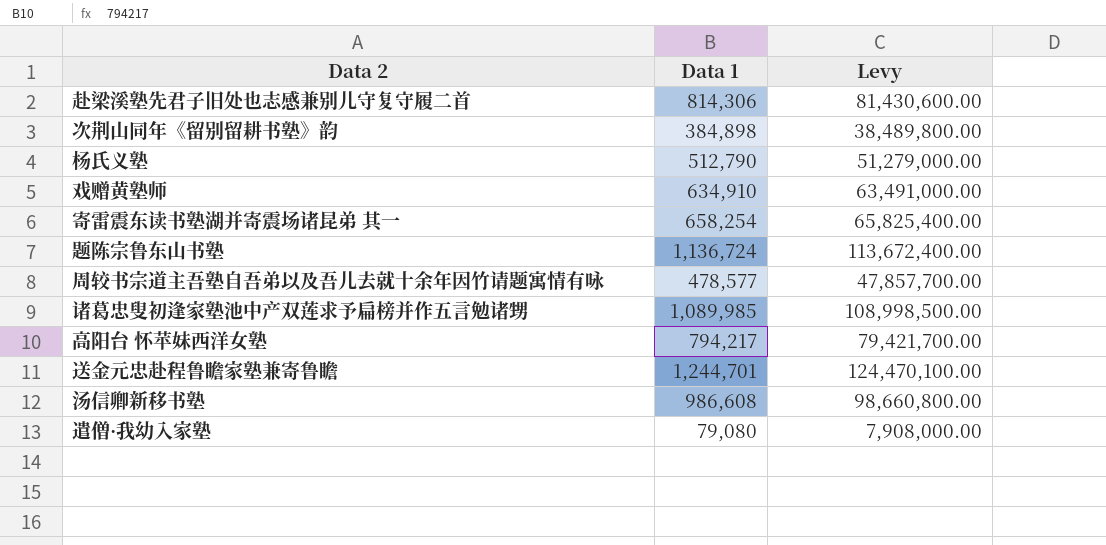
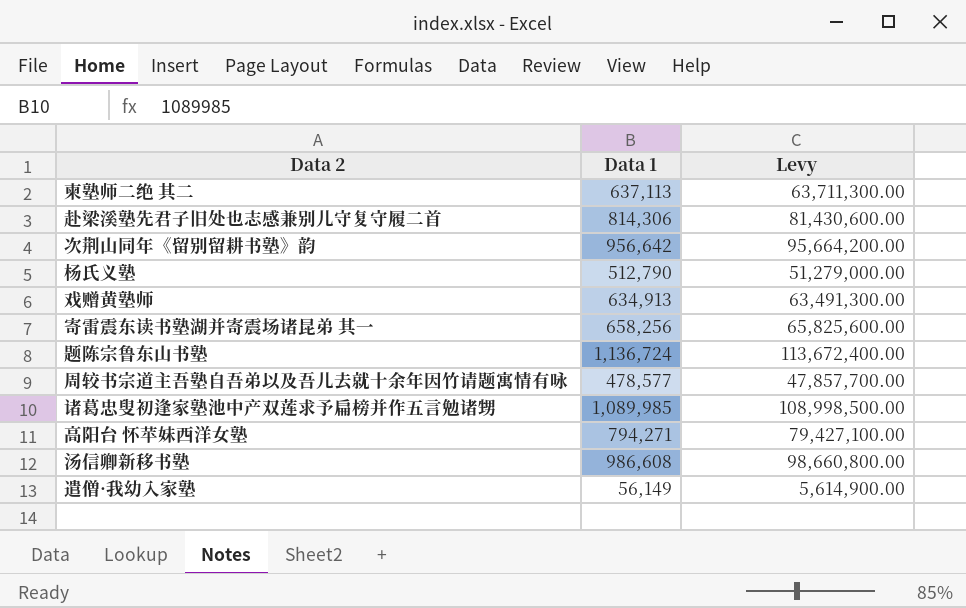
row 送金元忠赴程鲁瞻家塾兼寄鲁瞻: 1,244,701 | 124,470,100.00 -> none
row 柬塾师二绝 其二: none -> 637,113 | 63,711,300.00
次荆山同年《留别留耕书塾》韵 | Data 1: 384,898 -> 956,642
次荆山同年《留别留耕书塾》韵 | Levy: 38,489,800.00 -> 95,664,200.00
戏赠黄塾师 | Data 1: 634,910 -> 634,913
戏赠黄塾师 | Levy: 63,491,000.00 -> 63,491,300.00
寄雷震东读书塾湖并寄震场诸昆弟 其一 | Data 1: 658,254 -> 658,256
寄雷震东读书塾湖并寄震场诸昆弟 其一 | Levy: 65,825,400.00 -> 65,825,600.00
高阳台 怀苹妹西洋女塾 | Data 1: 794,217 -> 794,271
高阳台 怀苹妹西洋女塾 | Levy: 79,421,700.00 -> 79,427,100.00
遣僧·我幼入家塾 | Data 1: 79,080 -> 56,149
遣僧·我幼入家塾 | Levy: 7,908,000.00 -> 5,614,900.00

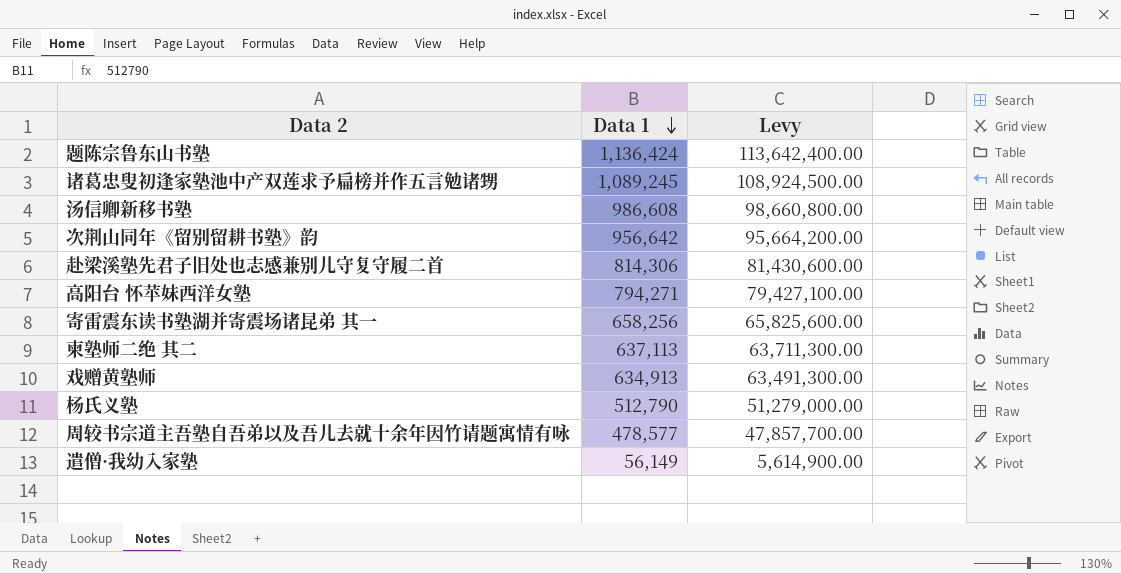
row order: none -> Data 1 descending
题陈宗鲁东山书塾 | Data 1: 1,136,724 -> 1,136,424
题陈宗鲁东山书塾 | Levy: 113,672,400.00 -> 113,642,400.00
诸葛忠叟初逢家塾池中产双莲求予扁榜并作五言勉诸甥 | Data 1: 1,089,985 -> 1,089,245
诸葛忠叟初逢家塾池中产双莲求予扁榜并作五言勉诸甥 | Levy: 108,998,500.00 -> 108,924,500.00

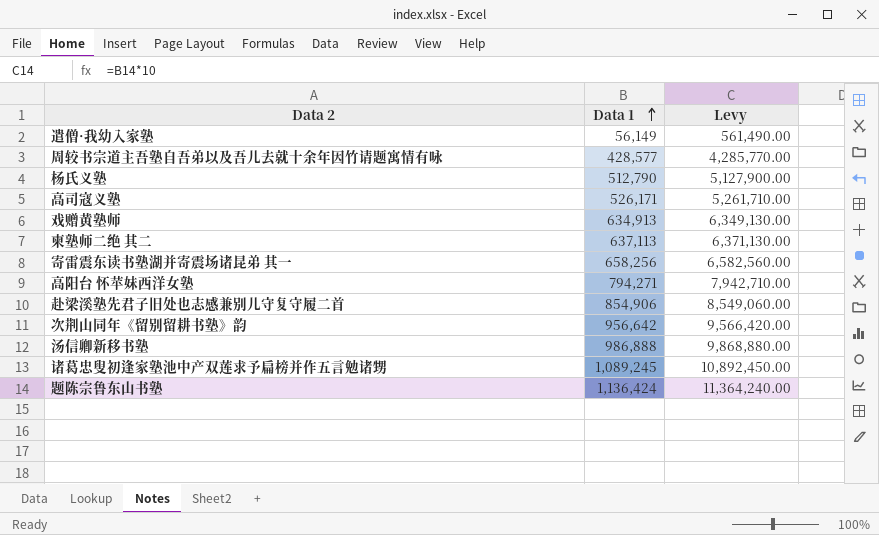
row order: Data 1 descending -> Data 1 ascending
column Levy | formula: [Data 1] * 100 -> [Data 1] * 10
周较书宗道主吾塾自吾弟以及吾儿去就十余年因竹请题寓情有咏 | Data 1: 478,577 -> 428,577
row 高司寇义塾: none -> 526,171 | 5,261,710.00
赴梁溪塾先君子旧处也志感兼别儿守复守履二首 | Data 1: 814,306 -> 854,906
汤信卿新移书塾 | Data 1: 986,608 -> 986,888

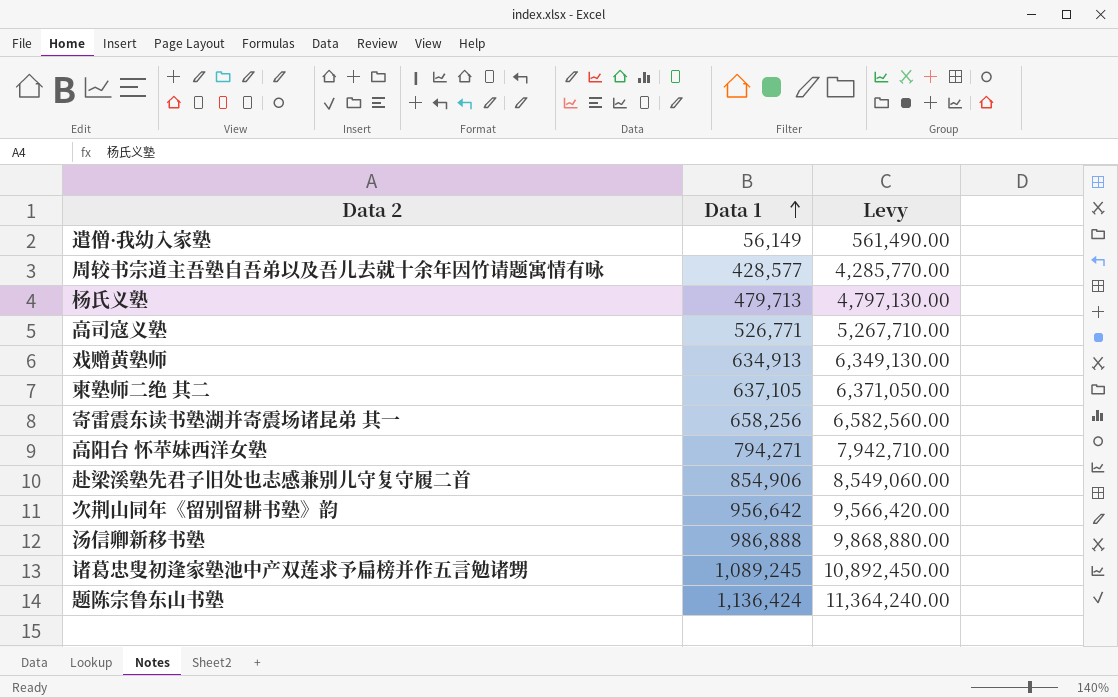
杨氏义塾 | Data 1: 512,790 -> 479,713
杨氏义塾 | Levy: 5,127,900.00 -> 4,797,130.00
高司寇义塾 | Data 1: 526,171 -> 526,771
高司寇义塾 | Levy: 5,261,710.00 -> 5,267,710.00
柬塾师二绝 其二 | Data 1: 637,113 -> 637,105
柬塾师二绝 其二 | Levy: 6,371,130.00 -> 6,371,050.00

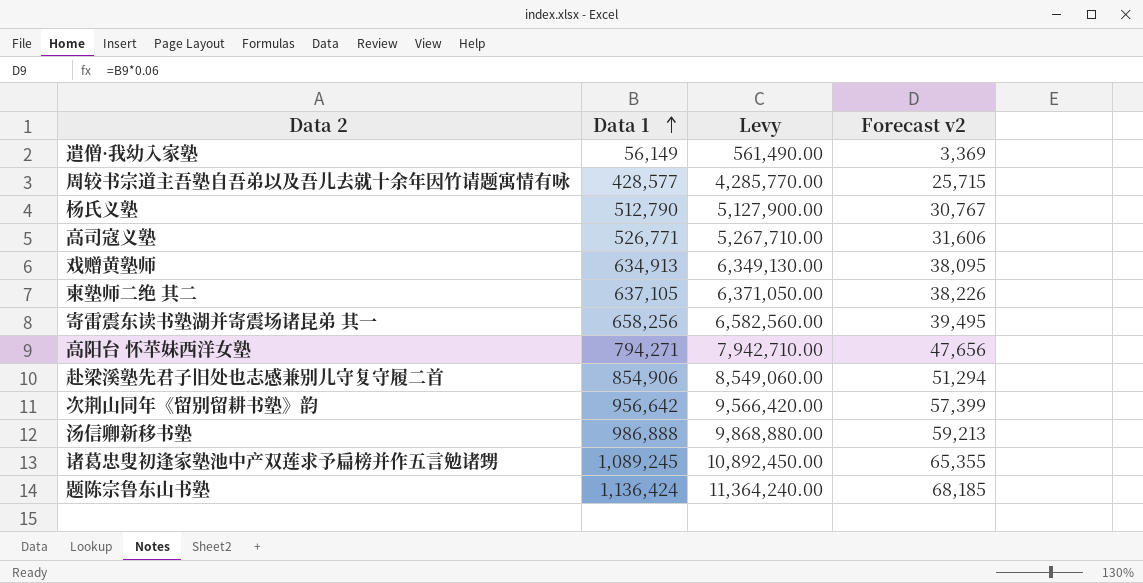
column Forecast v2 | formula: none -> [Data 1] * 0.06
杨氏义塾 | Data 1: 479,713 -> 512,790
杨氏义塾 | Levy: 4,797,130.00 -> 5,127,900.00

